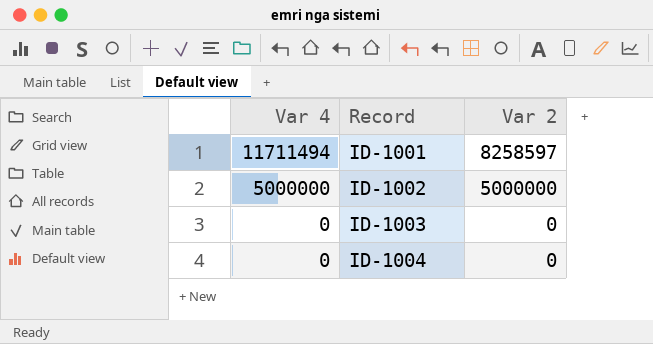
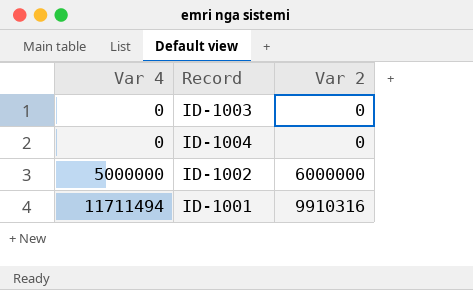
row order: Var 4 descending -> Var 4 ascending
ID-1002 | Var 2: 5000000 -> 6000000
ID-1001 | Var 2: 8258597 -> 9910316

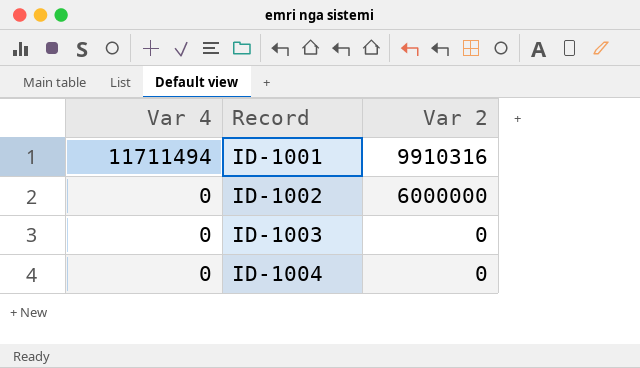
row order: Var 4 ascending -> Var 4 descending
ID-1002 | Var 4: 5000000 -> 0

